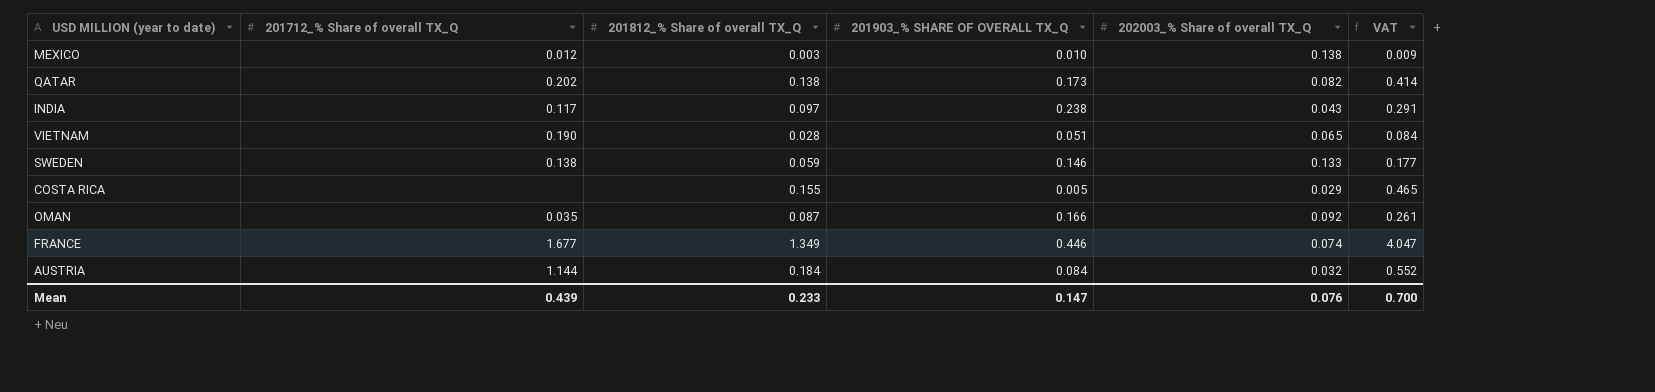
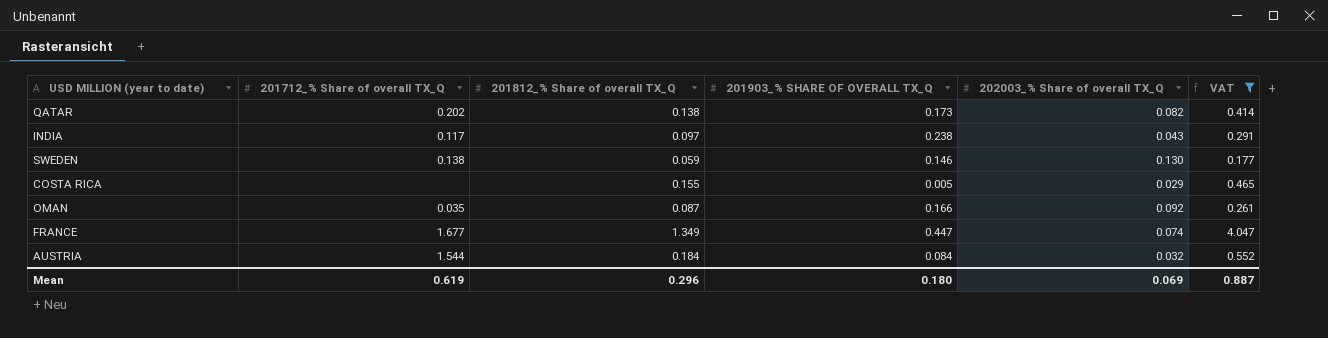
filter: none -> VAT >= 0.177
SWEDEN | 202003_% Share of overall TX_Q: 0.133 -> 0.130
FRANCE | 201903_% SHARE OF OVERALL TX_Q: 0.446 -> 0.447
AUSTRIA | 201712_% Share of overall TX_Q: 1.144 -> 1.544
Mean | 201712_% Share of overall TX_Q: 0.439 -> 0.619
Mean | 201812_% Share of overall TX_Q: 0.233 -> 0.296
Mean | 201903_% SHARE OF OVERALL TX_Q: 0.147 -> 0.180
Mean | 202003_% Share of overall TX_Q: 0.076 -> 0.069
Mean | VAT: 0.700 -> 0.887

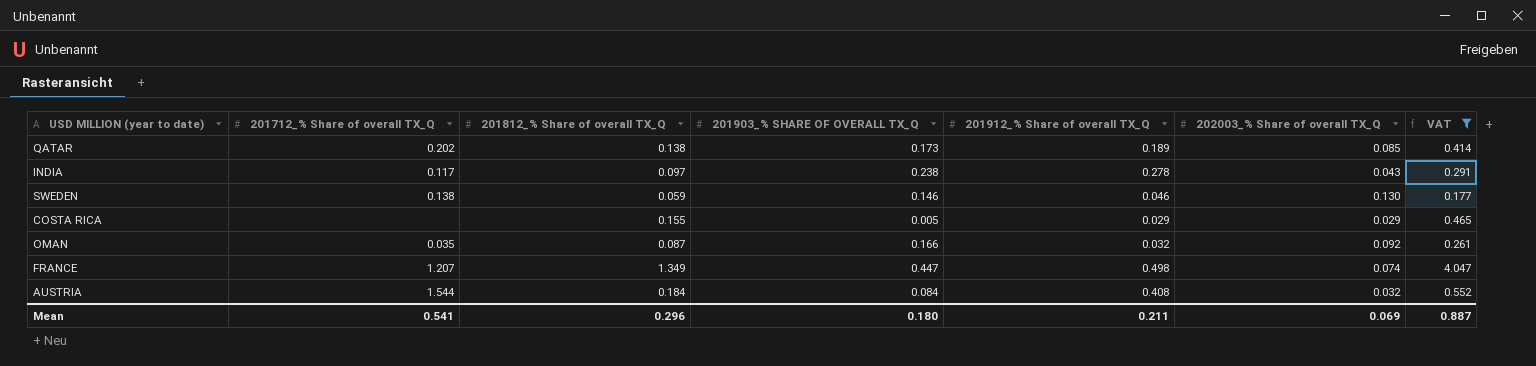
column 201912_% Share of overall TX_Q | position: none -> 5
QATAR | 202003_% Share of overall TX_Q: 0.082 -> 0.085
FRANCE | 201712_% Share of overall TX_Q: 1.677 -> 1.207
Mean | 201712_% Share of overall TX_Q: 0.619 -> 0.541

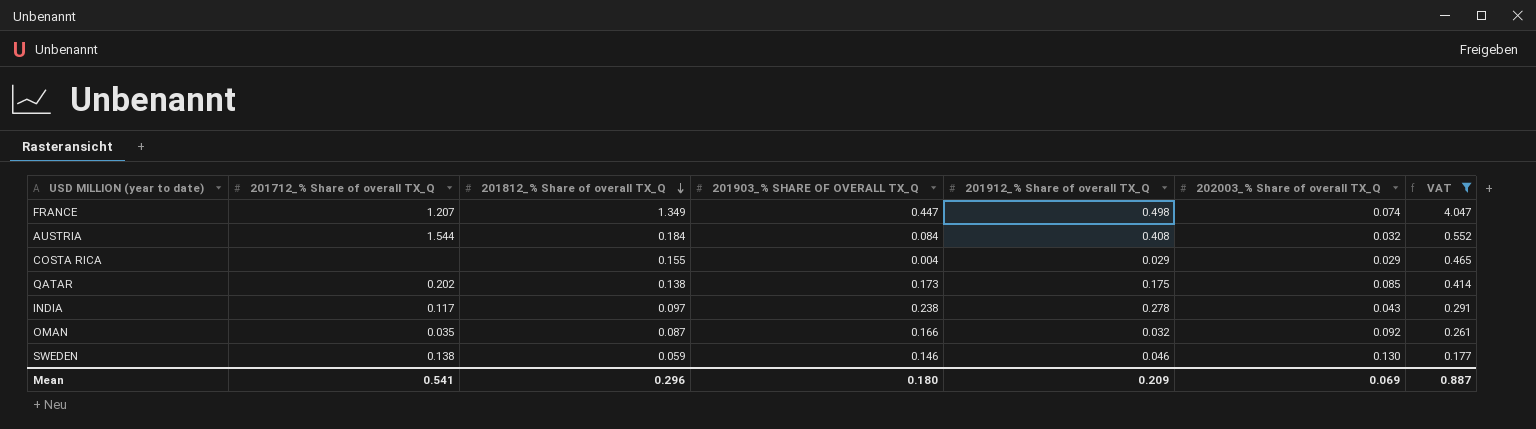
row order: none -> 201812_% Share of overall TX_Q descending
COSTA RICA | 201903_% SHARE OF OVERALL TX_Q: 0.005 -> 0.004
QATAR | 201912_% Share of overall TX_Q: 0.189 -> 0.175
Mean | 201912_% Share of overall TX_Q: 0.211 -> 0.209

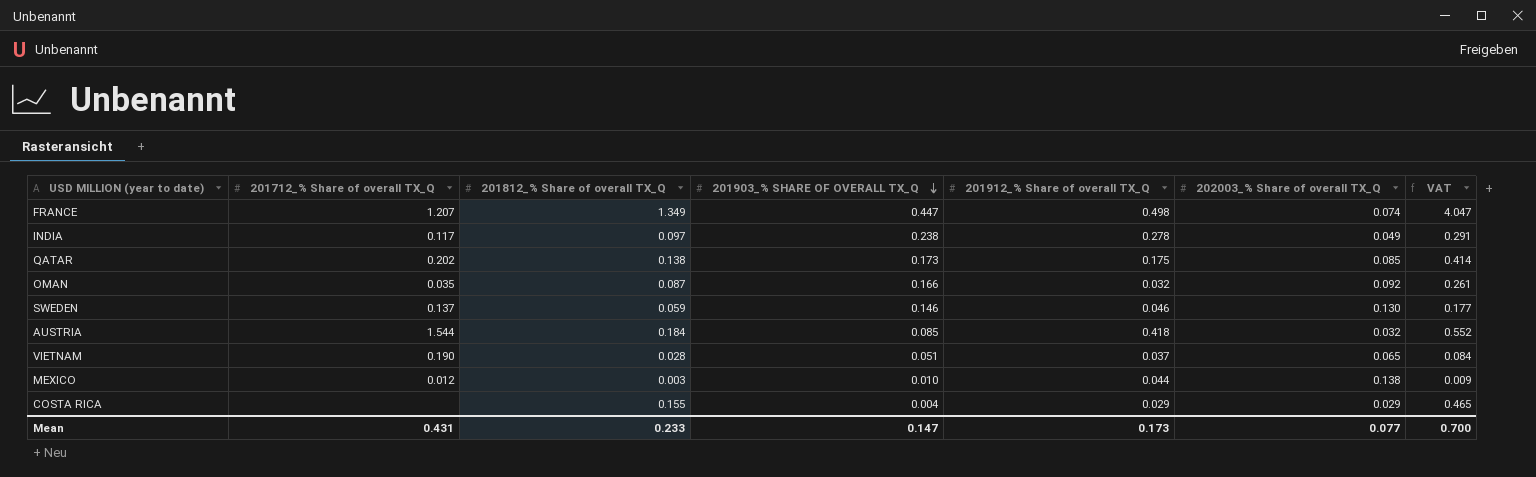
filter: VAT >= 0.177 -> none
row order: 201812_% Share of overall TX_Q descending -> 201903_% SHARE OF OVERALL TX_Q descending
INDIA | 202003_% Share of overall TX_Q: 0.043 -> 0.049
SWEDEN | 201712_% Share of overall TX_Q: 0.138 -> 0.137
AUSTRIA | 201903_% SHARE OF OVERALL TX_Q: 0.084 -> 0.085
AUSTRIA | 201912_% Share of overall TX_Q: 0.408 -> 0.418
Mean | 201712_% Share of overall TX_Q: 0.541 -> 0.431
Mean | 201812_% Share of overall TX_Q: 0.296 -> 0.233
Mean | 201903_% SHARE OF OVERALL TX_Q: 0.180 -> 0.147
Mean | 201912_% Share of overall TX_Q: 0.209 -> 0.173
Mean | 202003_% Share of overall TX_Q: 0.069 -> 0.077
Mean | VAT: 0.887 -> 0.700

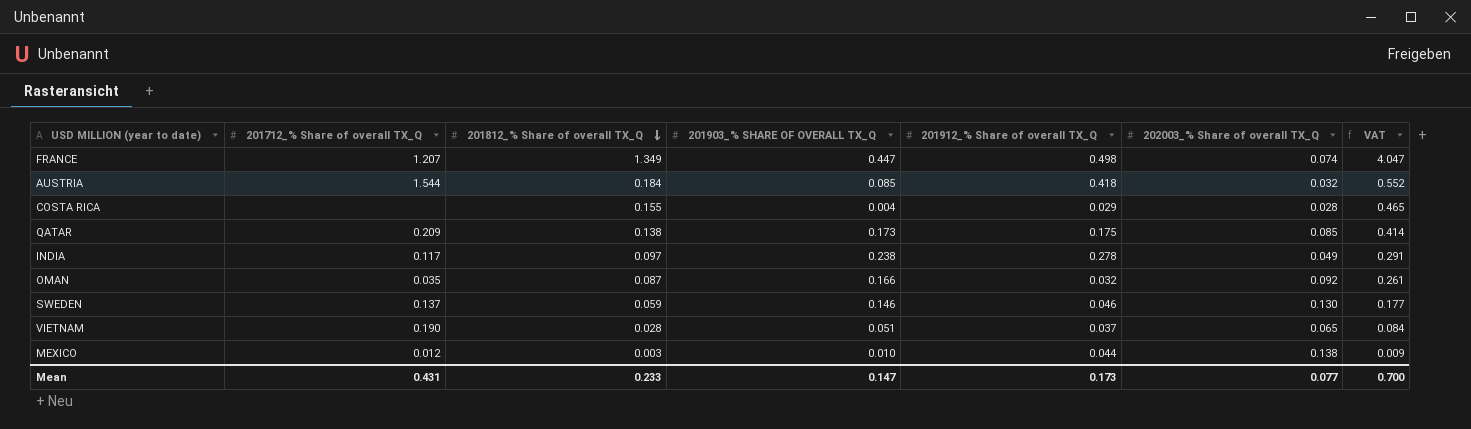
row order: 201903_% SHARE OF OVERALL TX_Q descending -> 201812_% Share of overall TX_Q descending
COSTA RICA | 202003_% Share of overall TX_Q: 0.029 -> 0.028
QATAR | 201712_% Share of overall TX_Q: 0.202 -> 0.209

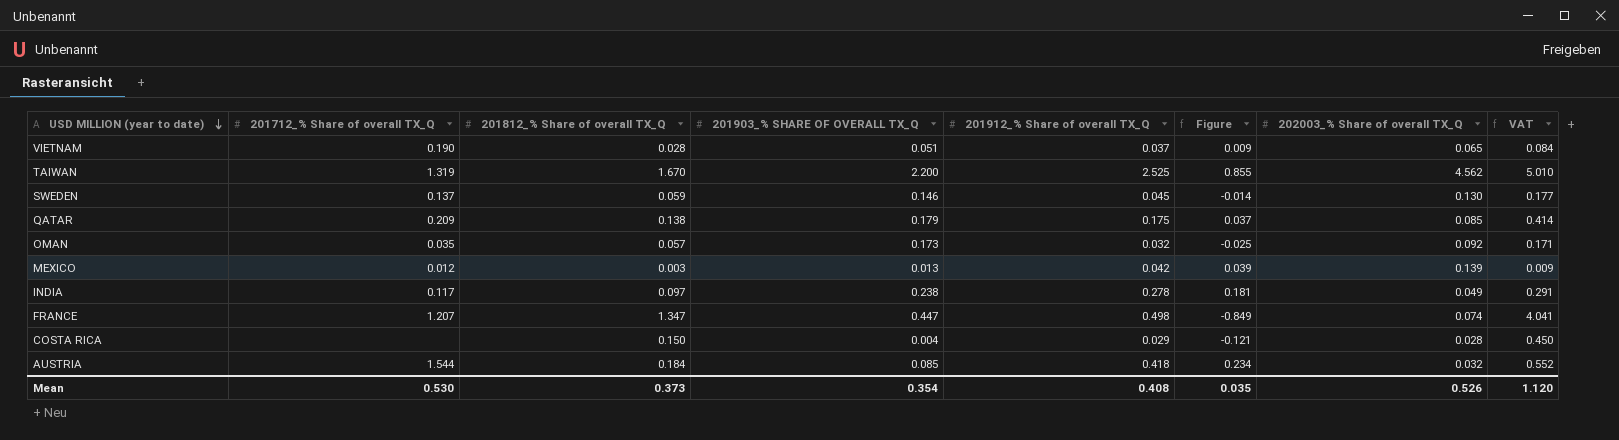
row order: 201812_% Share of overall TX_Q descending -> USD MILLION (year to date) descending
column Figure | formula: none -> [201912_% Share of overall TX_Q] - [201812_% Share of overall TX_Q]
row TAIWAN: none -> 1.319 | 1.670 | 2.200 | 2.525 | 0.855 | 4.562 | 5.010
SWEDEN | 201912_% Share of overall TX_Q: 0.046 -> 0.045
QATAR | 201903_% SHARE OF OVERALL TX_Q: 0.173 -> 0.179
OMAN | 201812_% Share of overall TX_Q: 0.087 -> 0.057
OMAN | 201903_% SHARE OF OVERALL TX_Q: 0.166 -> 0.173
OMAN | VAT: 0.261 -> 0.171
MEXICO | 201903_% SHARE OF OVERALL TX_Q: 0.010 -> 0.013
MEXICO | 201912_% Share of overall TX_Q: 0.044 -> 0.042
MEXICO | 202003_% Share of overall TX_Q: 0.138 -> 0.139
FRANCE | 201812_% Share of overall TX_Q: 1.349 -> 1.347
FRANCE | VAT: 4.047 -> 4.041
COSTA RICA | 201812_% Share of overall TX_Q: 0.155 -> 0.150
COSTA RICA | VAT: 0.465 -> 0.450
Mean | 201712_% Share of overall TX_Q: 0.431 -> 0.530
Mean | 201812_% Share of overall TX_Q: 0.233 -> 0.373
Mean | 201903_% SHARE OF OVERALL TX_Q: 0.147 -> 0.354
Mean | 201912_% Share of overall TX_Q: 0.173 -> 0.408
Mean | 202003_% Share of overall TX_Q: 0.077 -> 0.526
Mean | VAT: 0.700 -> 1.120

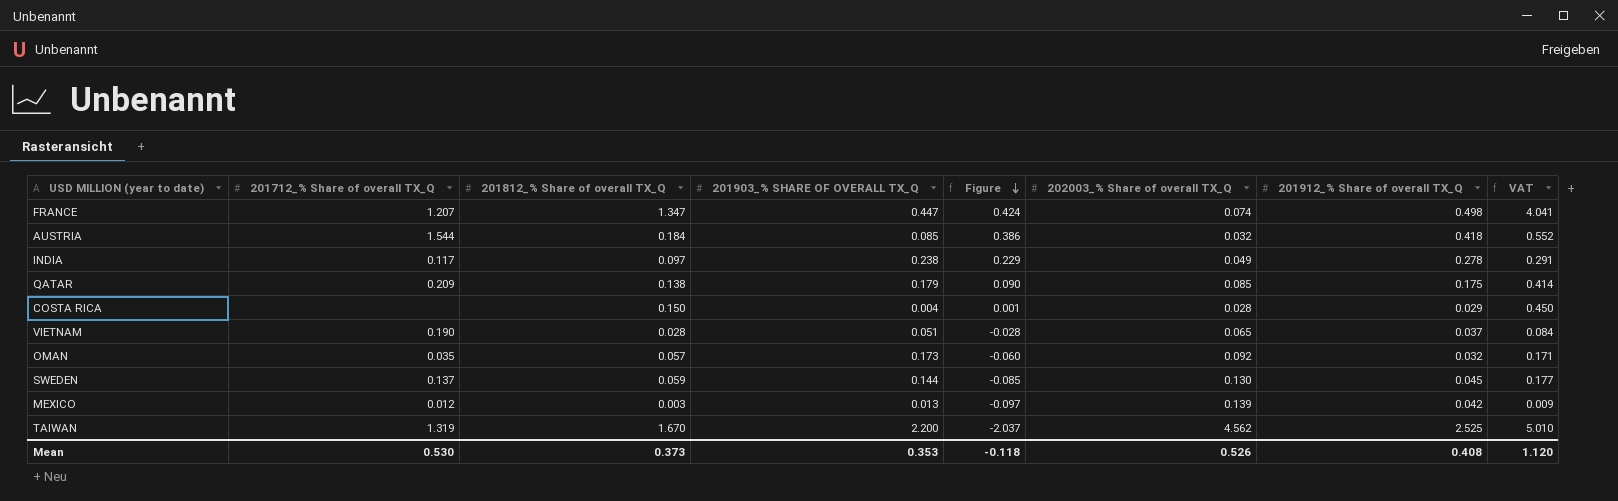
row order: USD MILLION (year to date) descending -> Figure descending
column Figure | formula: [201912_% Share of overall TX_Q] - [201812_% Share of overall TX_Q] -> [201912_% Share of overall TX_Q] - [202003_% Share of overall TX_Q]
column 201912_% Share of overall TX_Q | position: 5 -> 7
SWEDEN | 201903_% SHARE OF OVERALL TX_Q: 0.146 -> 0.144
Mean | 201903_% SHARE OF OVERALL TX_Q: 0.354 -> 0.353
Mean | Figure: 0.035 -> -0.118

